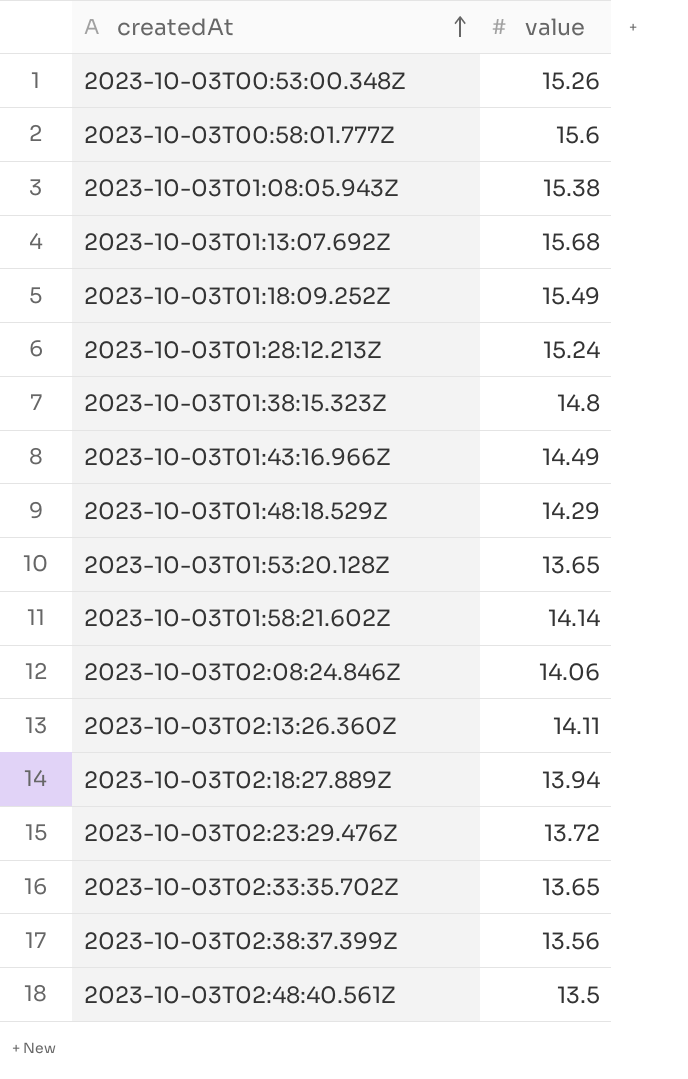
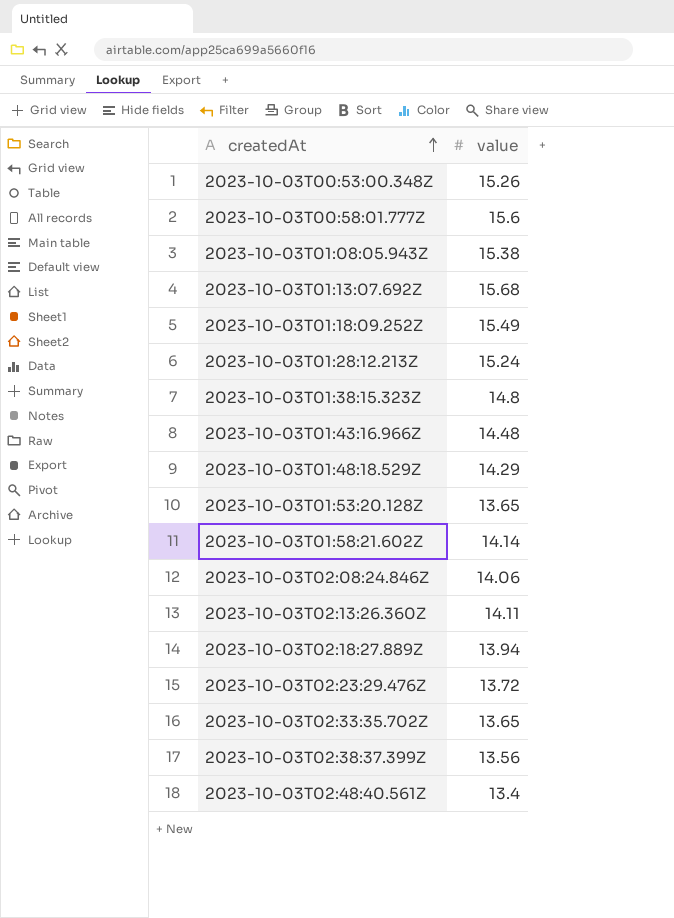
2023-10-03T01:43:16.966Z | value: 14.49 -> 14.48
2023-10-03T02:48:40.561Z | value: 13.5 -> 13.4

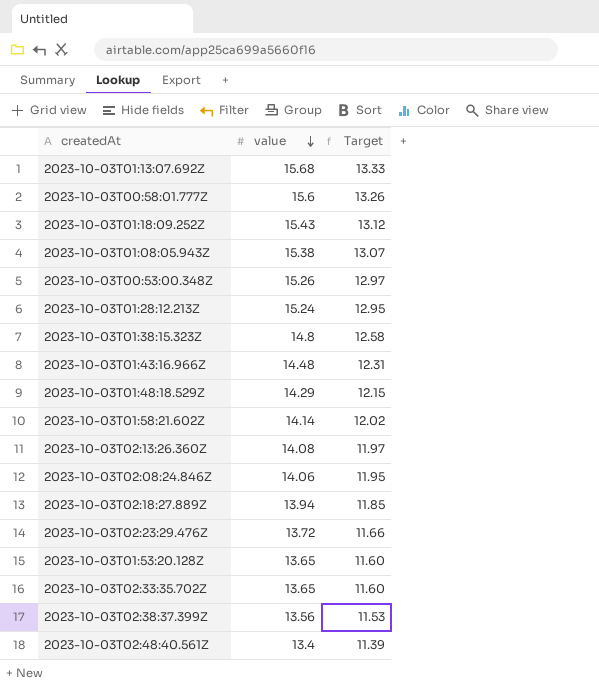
row order: createdAt ascending -> value descending
column Target | formula: none -> [value] * 0.85
2023-10-03T01:18:09.252Z | value: 15.49 -> 15.43
2023-10-03T02:13:26.360Z | value: 14.11 -> 14.08

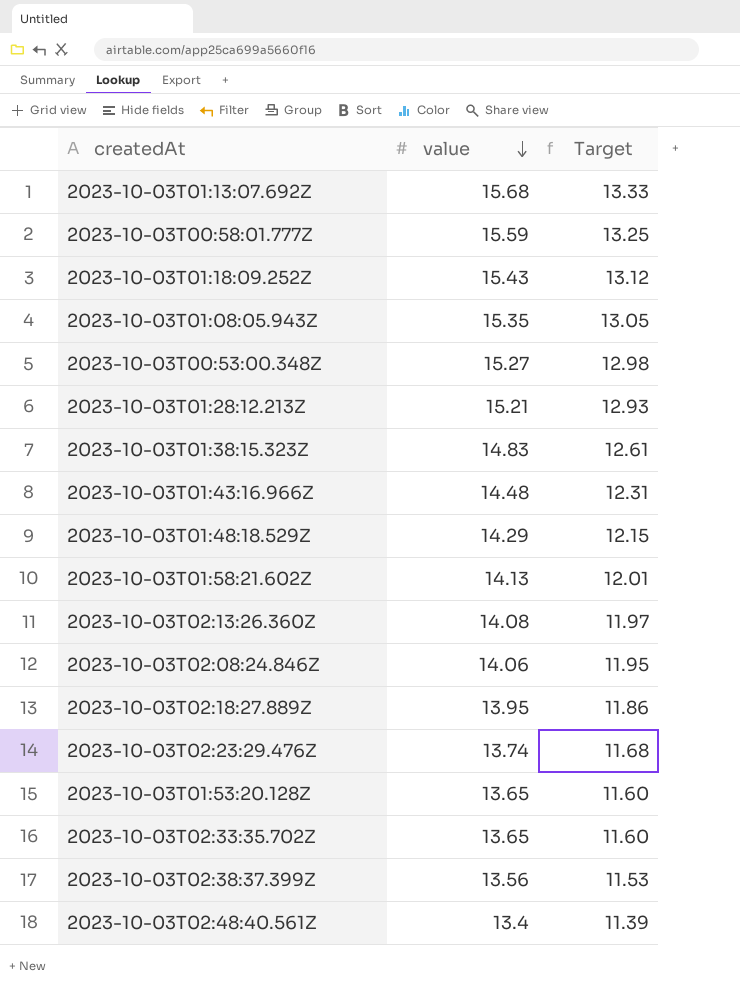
2023-10-03T00:58:01.777Z | value: 15.6 -> 15.59
2023-10-03T00:58:01.777Z | Target: 13.26 -> 13.25
2023-10-03T01:08:05.943Z | value: 15.38 -> 15.35
2023-10-03T01:08:05.943Z | Target: 13.07 -> 13.05
2023-10-03T00:53:00.348Z | value: 15.26 -> 15.27
2023-10-03T00:53:00.348Z | Target: 12.97 -> 12.98
2023-10-03T01:28:12.213Z | value: 15.24 -> 15.21
2023-10-03T01:28:12.213Z | Target: 12.95 -> 12.93
2023-10-03T01:38:15.323Z | value: 14.8 -> 14.83
2023-10-03T01:38:15.323Z | Target: 12.58 -> 12.61
2023-10-03T01:58:21.602Z | value: 14.14 -> 14.13
2023-10-03T01:58:21.602Z | Target: 12.02 -> 12.01
2023-10-03T02:18:27.889Z | value: 13.94 -> 13.95
2023-10-03T02:18:27.889Z | Target: 11.85 -> 11.86
2023-10-03T02:23:29.476Z | value: 13.72 -> 13.74
2023-10-03T02:23:29.476Z | Target: 11.66 -> 11.68

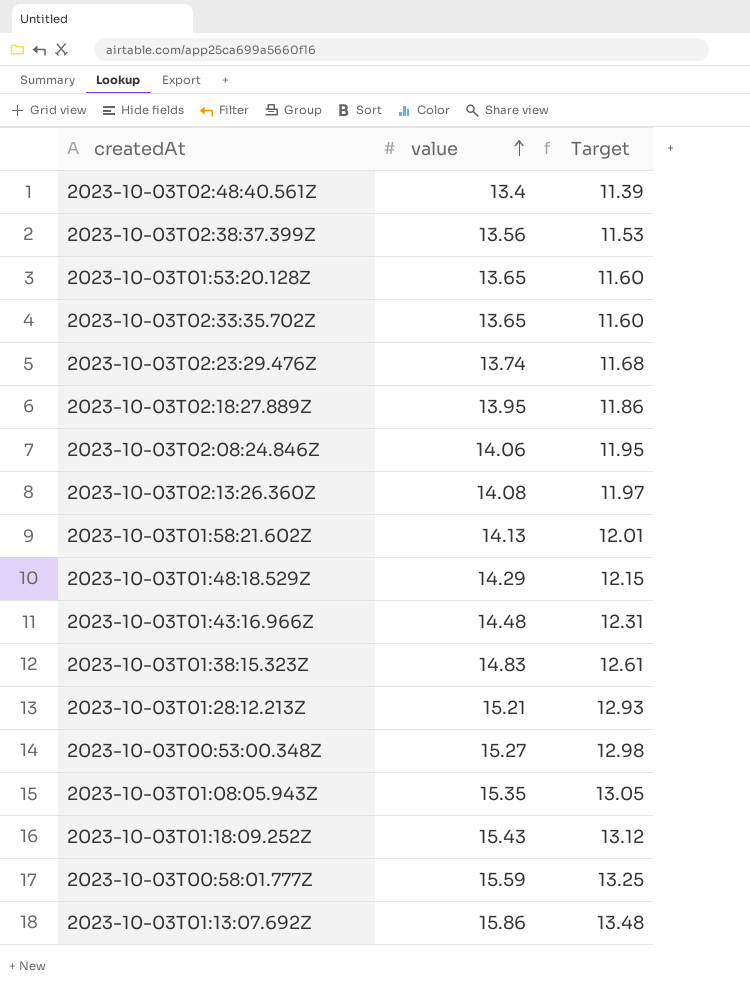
row order: value descending -> value ascending
2023-10-03T01:13:07.692Z | value: 15.68 -> 15.86
2023-10-03T01:13:07.692Z | Target: 13.33 -> 13.48

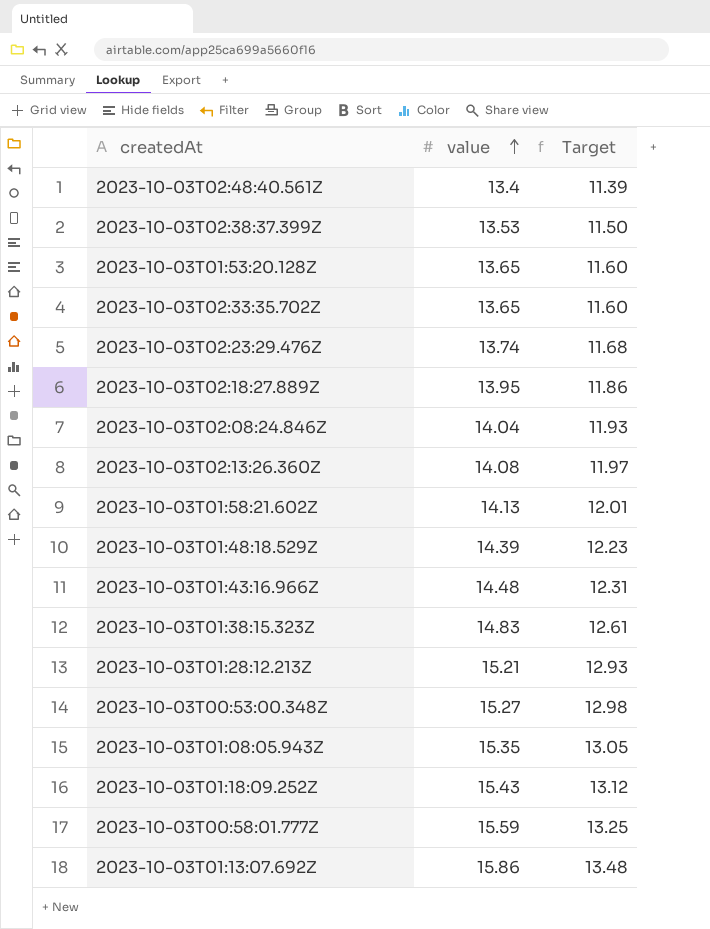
2023-10-03T02:38:37.399Z | value: 13.56 -> 13.53
2023-10-03T02:38:37.399Z | Target: 11.53 -> 11.50
2023-10-03T02:08:24.846Z | value: 14.06 -> 14.04
2023-10-03T02:08:24.846Z | Target: 11.95 -> 11.93
2023-10-03T01:48:18.529Z | value: 14.29 -> 14.39
2023-10-03T01:48:18.529Z | Target: 12.15 -> 12.23

